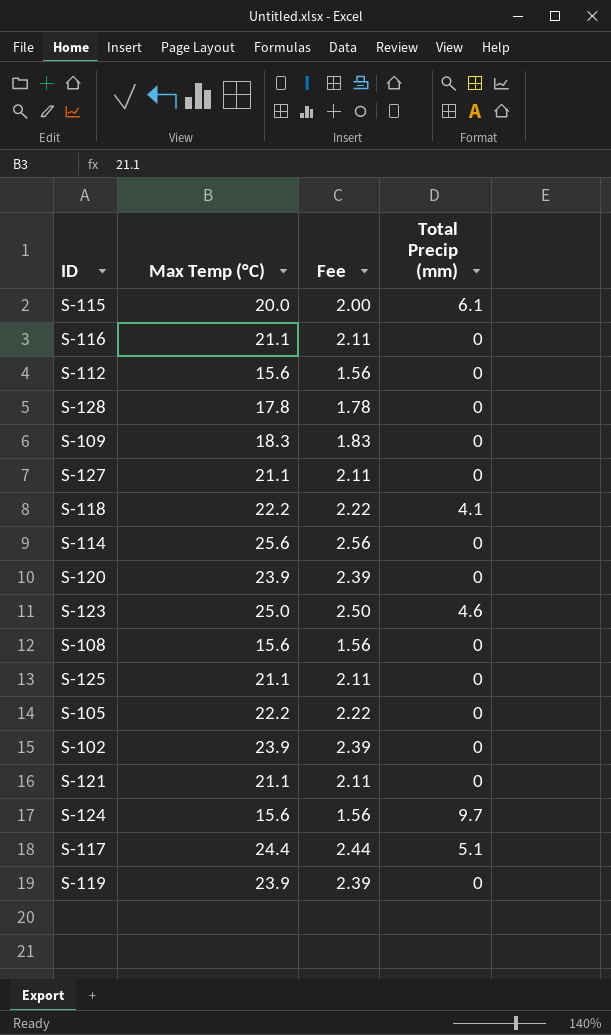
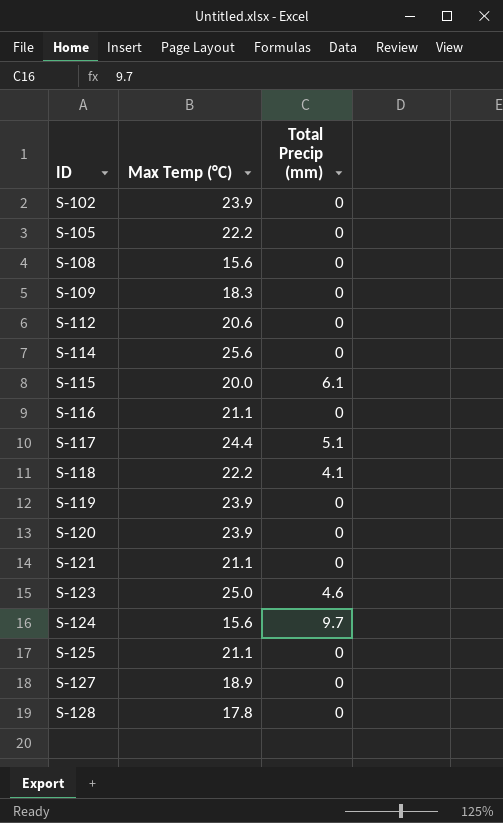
row order: none -> ID ascending
column Fee | formula: [Max Temp (°C)] * 0.1 -> none
S-112 | Max Temp (°C): 15.6 -> 20.6
S-127 | Max Temp (°C): 21.1 -> 18.9

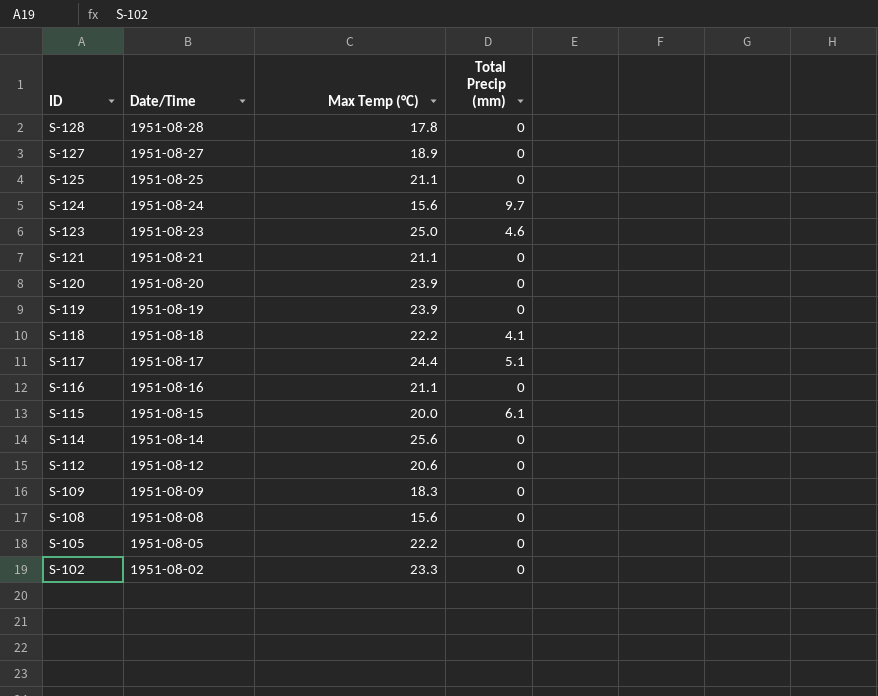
row order: ID ascending -> ID descending
column Date/Time | position: none -> 2
S-102 | Max Temp (°C): 23.9 -> 23.3

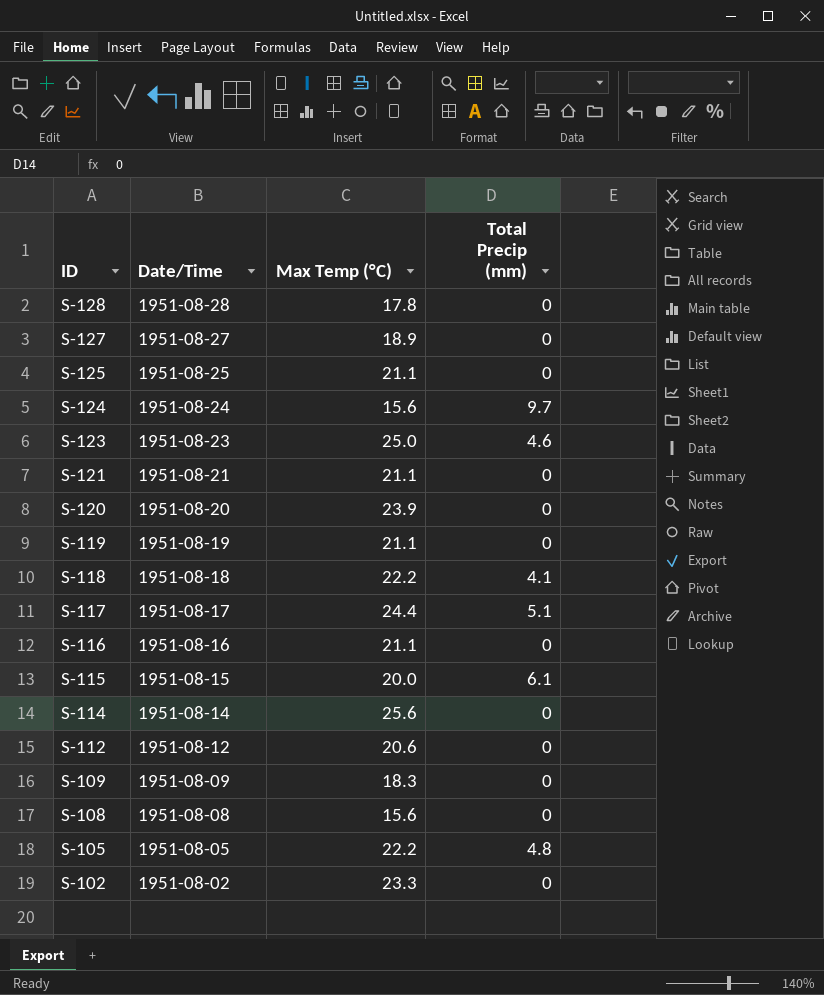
S-119 | Max Temp (°C): 23.9 -> 21.1
S-105 | Total Precip (mm): 0 -> 4.8

